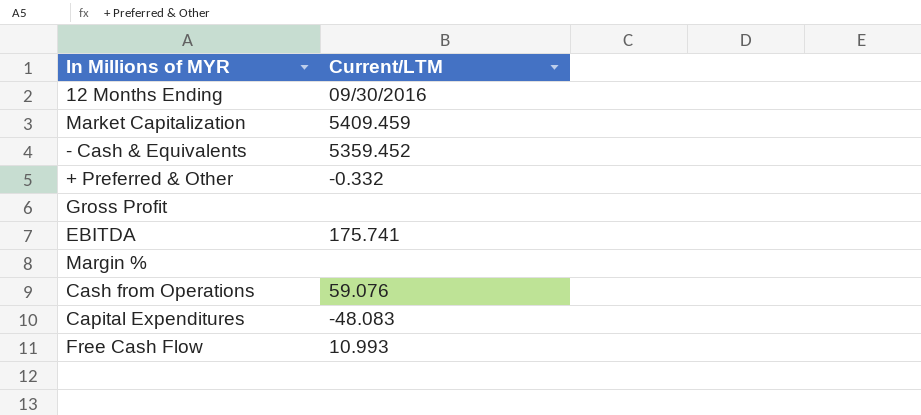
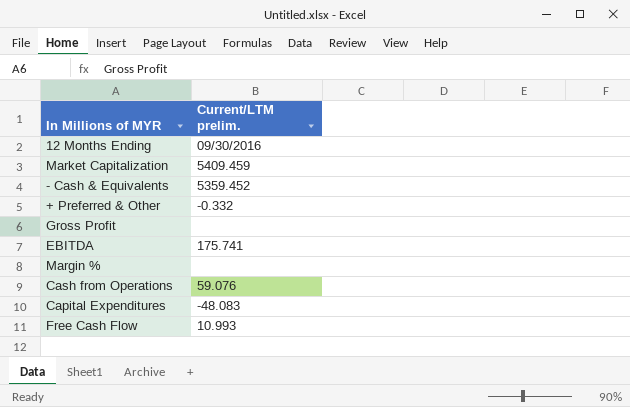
column name: Current/LTM -> Current/LTM prelim.

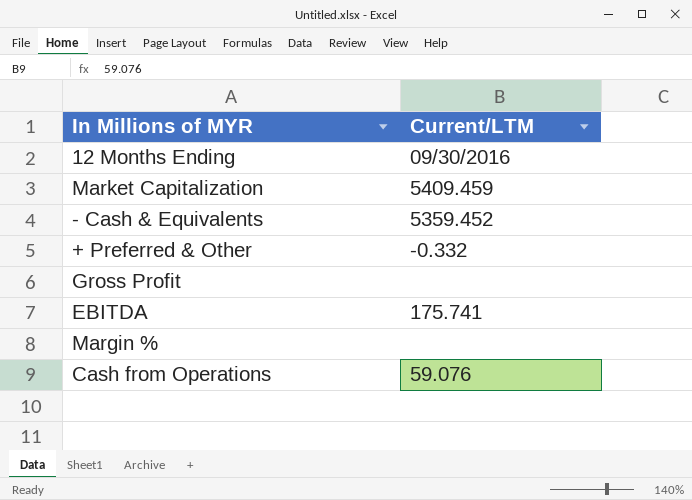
column name: Current/LTM prelim. -> Current/LTM
row Capital Expenditures: -48.083 -> none
row Free Cash Flow: 10.993 -> none

